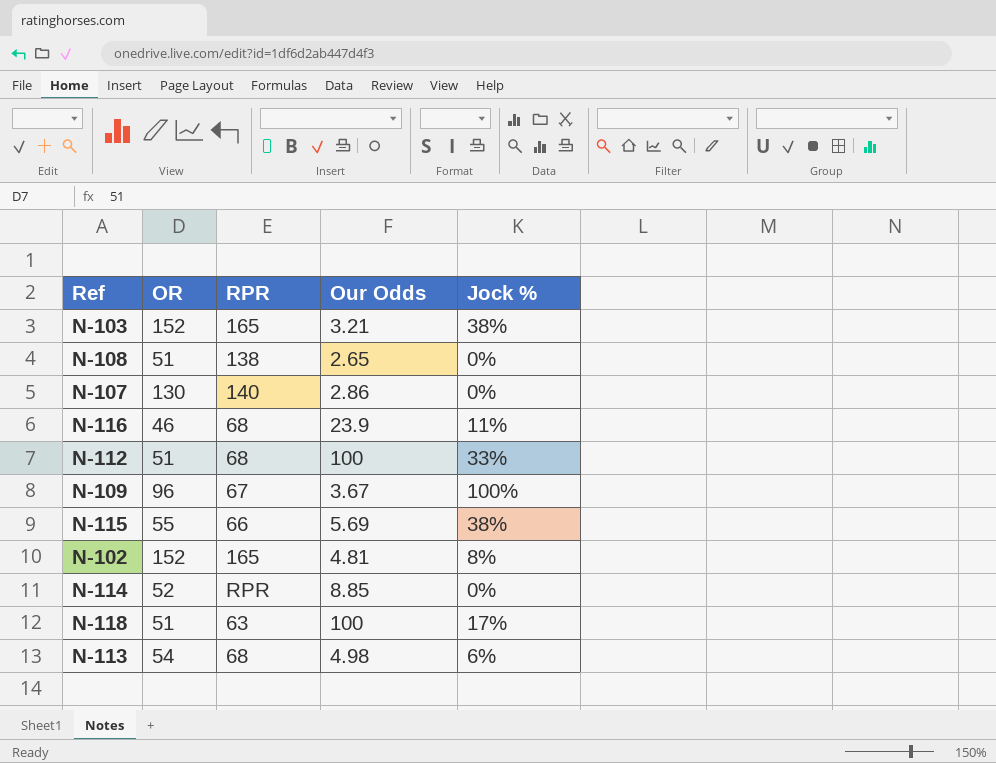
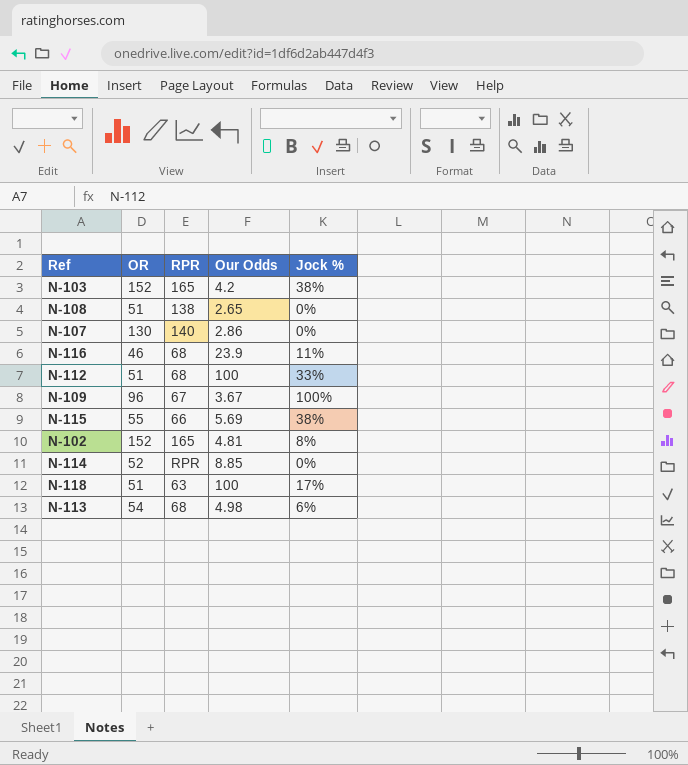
N-103 | Our Odds: 3.21 -> 4.2

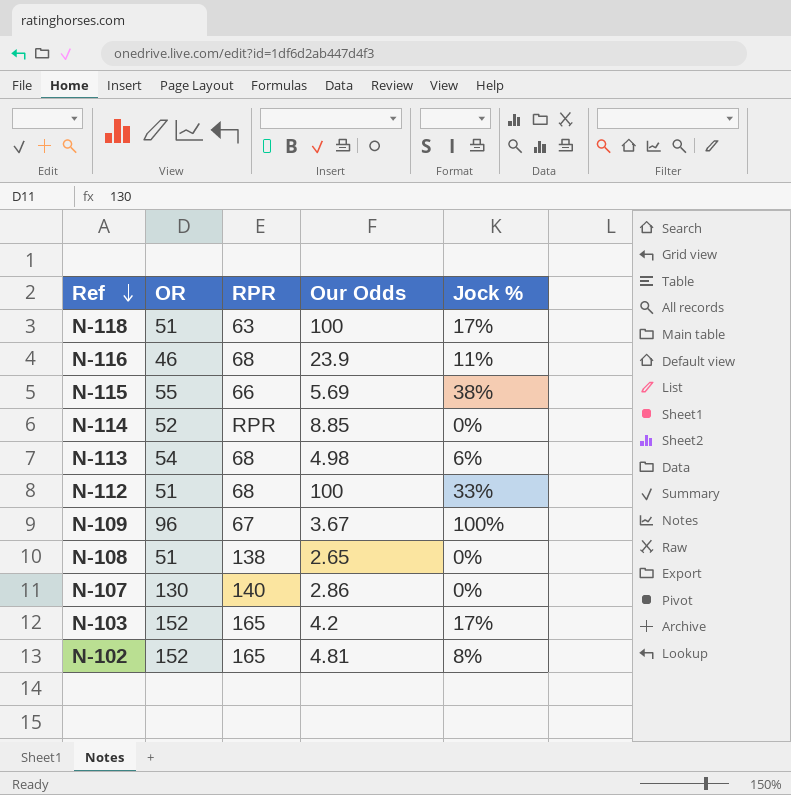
row order: none -> Ref descending
N-103 | Jock %: 38% -> 17%

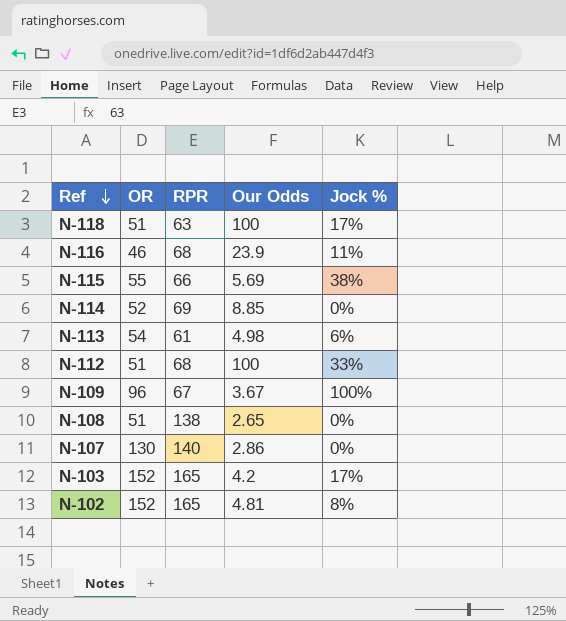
N-114 | RPR: RPR -> 69
N-113 | RPR: 68 -> 61

